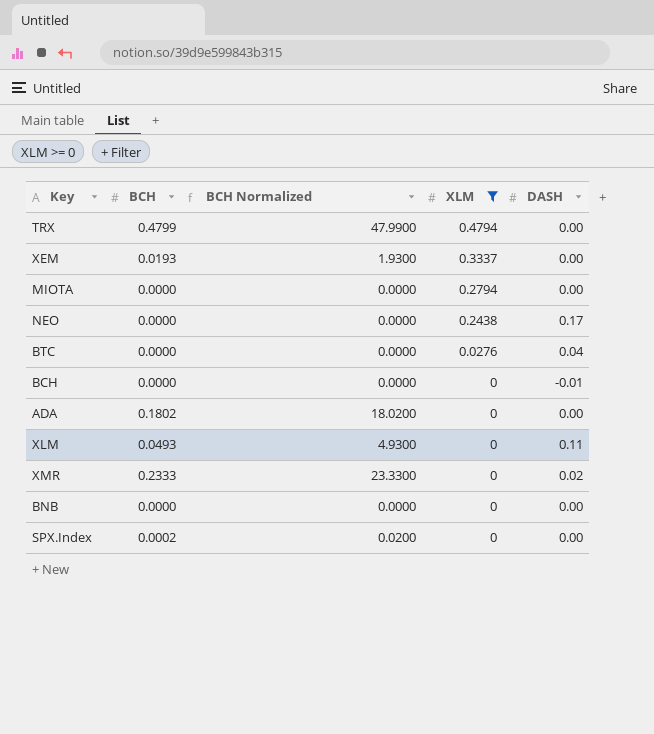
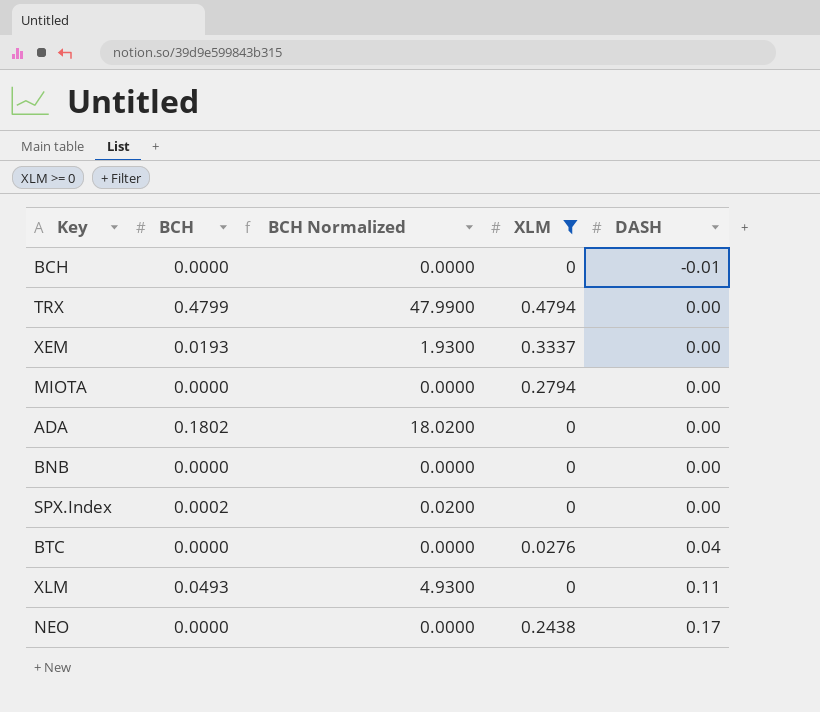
row order: XLM descending -> DASH ascending
row XMR: 0.2333 | 23.3300 | 0 | 0.02 -> none

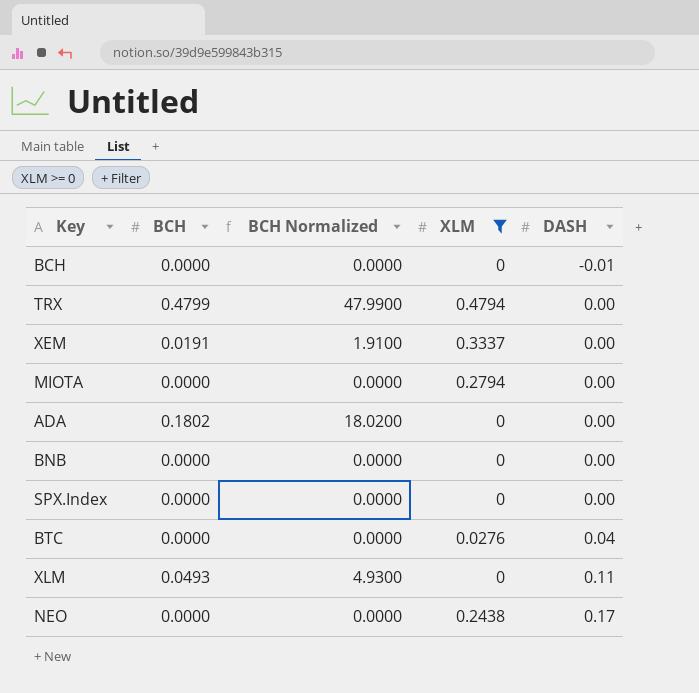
XEM | BCH: 0.0193 -> 0.0191
XEM | BCH Normalized: 1.9300 -> 1.9100
SPX.Index | BCH: 0.0002 -> 0.0000
SPX.Index | BCH Normalized: 0.0200 -> 0.0000

